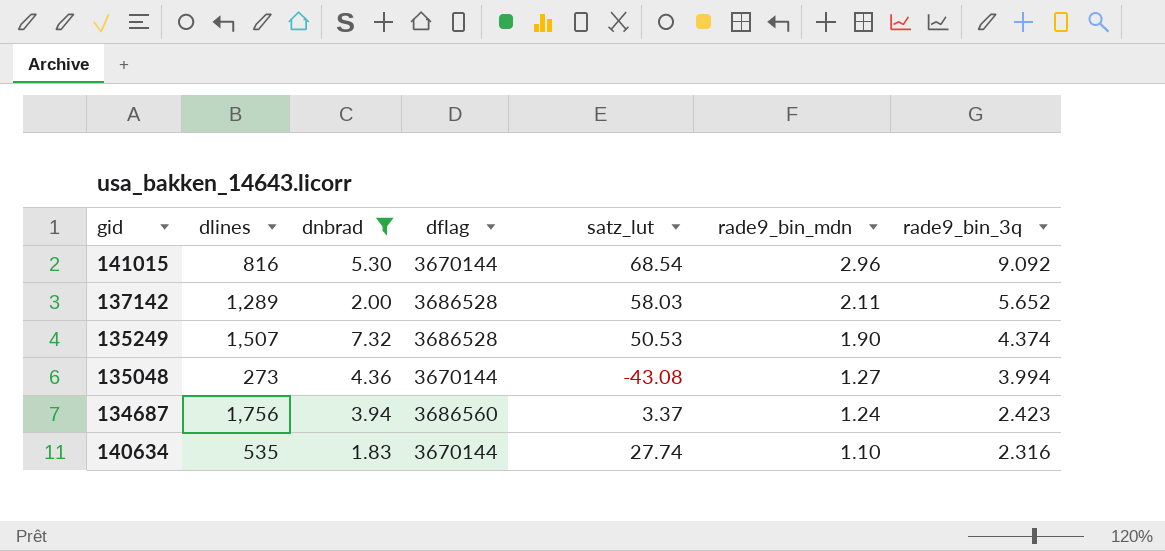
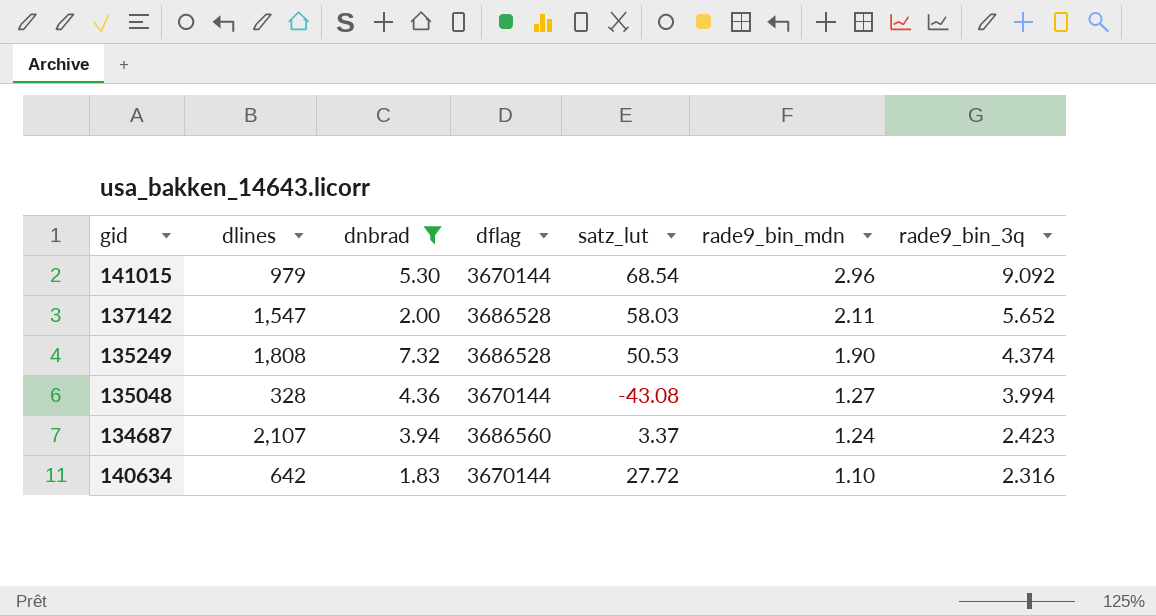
141015 | dlines: 816 -> 979
137142 | dlines: 1,289 -> 1,547
135249 | dlines: 1,507 -> 1,808
135048 | dlines: 273 -> 328
134687 | dlines: 1,756 -> 2,107
140634 | dlines: 535 -> 642
140634 | satz_lut: 27.74 -> 27.72

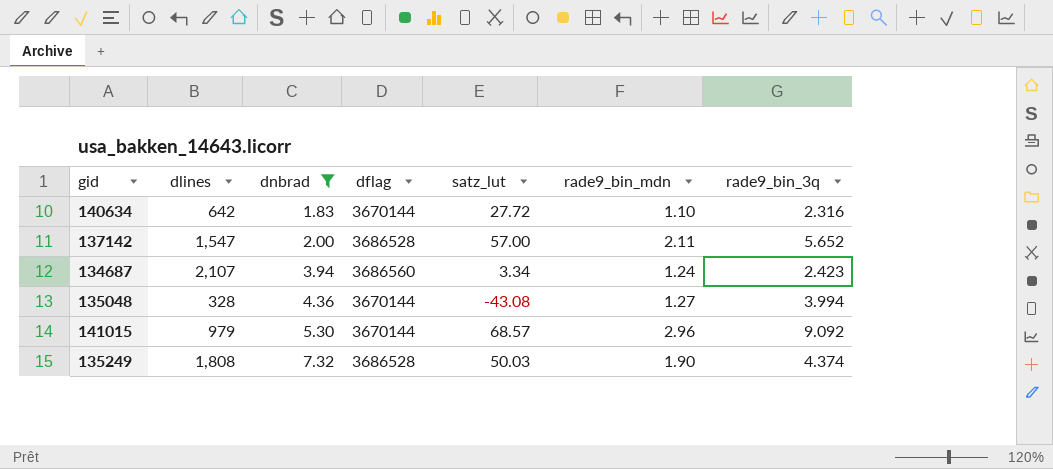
row order: rade9_bin_mdn descending -> dnbrad ascending
137142 | satz_lut: 58.03 -> 57.00
134687 | satz_lut: 3.37 -> 3.34
141015 | satz_lut: 68.54 -> 68.57
135249 | satz_lut: 50.53 -> 50.03

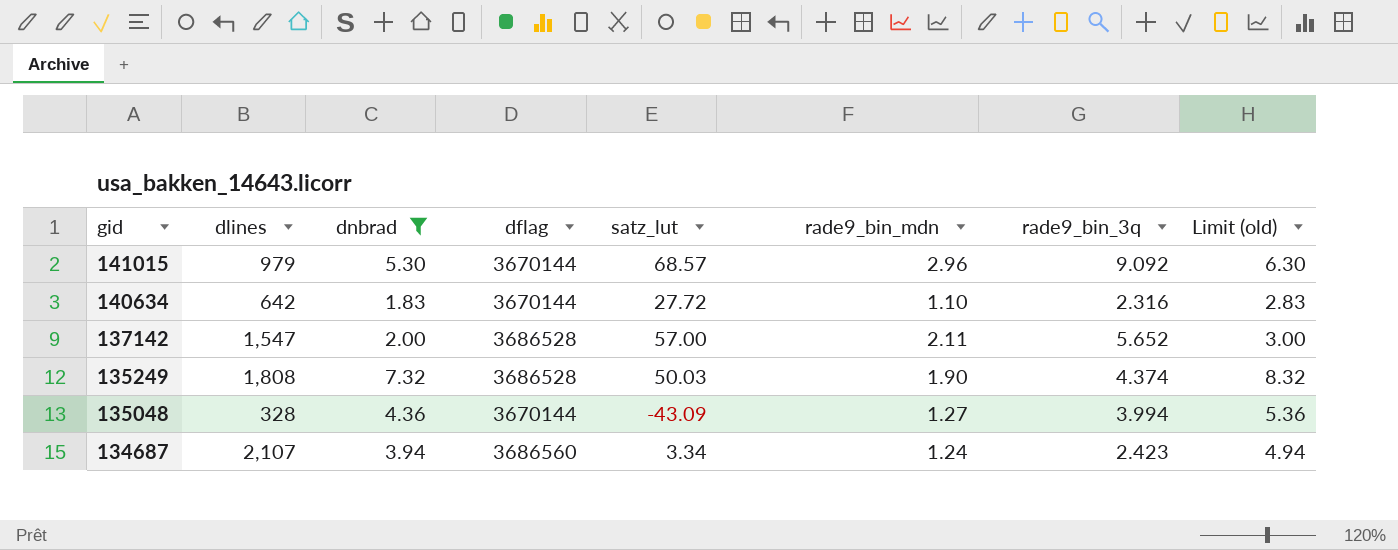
row order: dnbrad ascending -> gid descending
column Limit (old) | formula: none -> [dnbrad] + 1
135048 | satz_lut: -43.08 -> -43.09

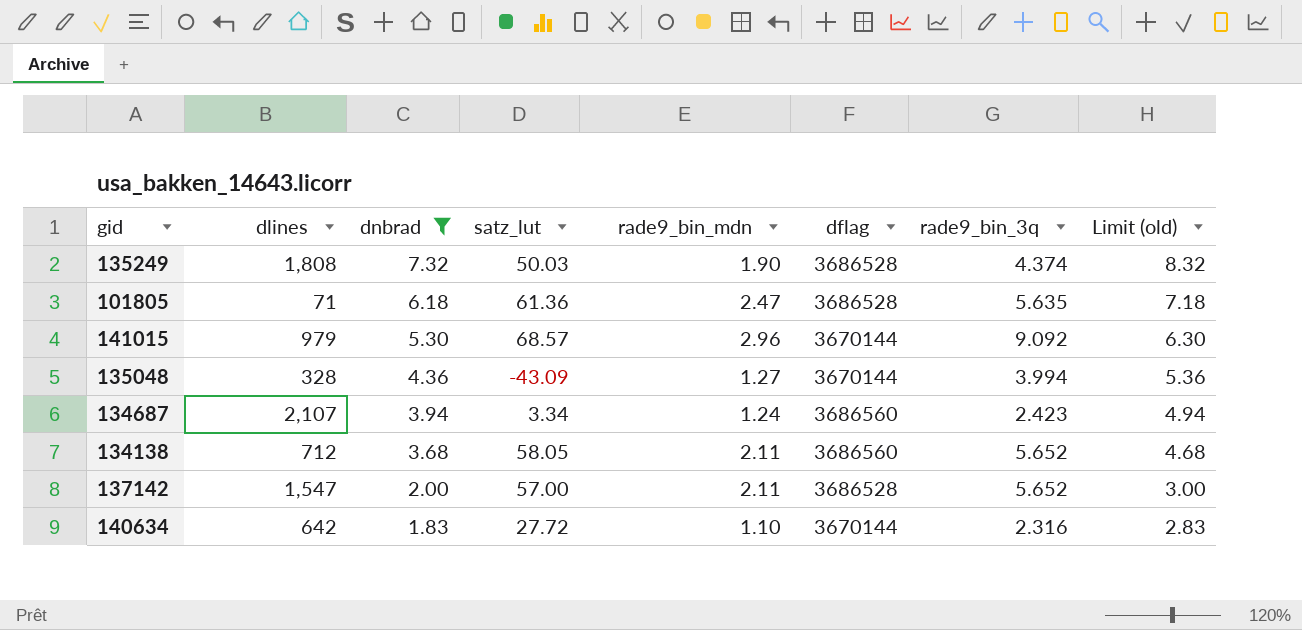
row order: gid descending -> dnbrad descending
column dflag | position: 4 -> 6
row 101805: none -> 71 | 6.18 | 61.36 | 2.47 | 3686528 | 5.635 | 7.18
row 134138: none -> 712 | 3.68 | 58.05 | 2.11 | 3686560 | 5.652 | 4.68

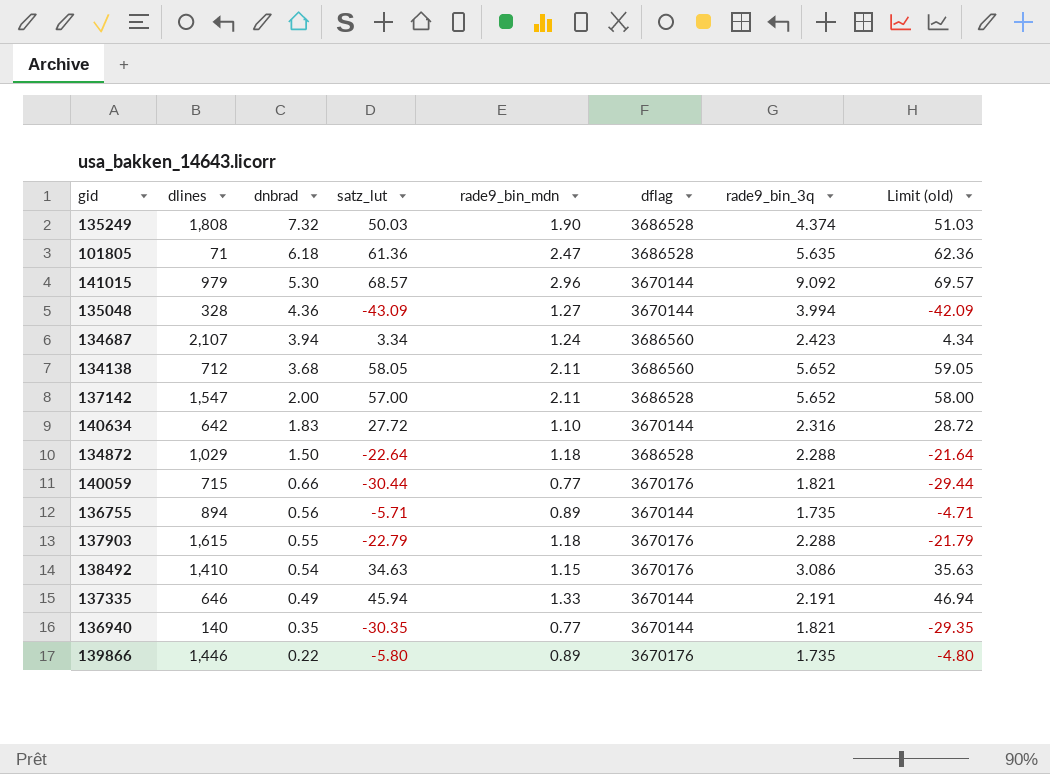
filter: dnbrad >= 1.83 -> none
column Limit (old) | formula: [dnbrad] + 1 -> [satz_lut] + 1

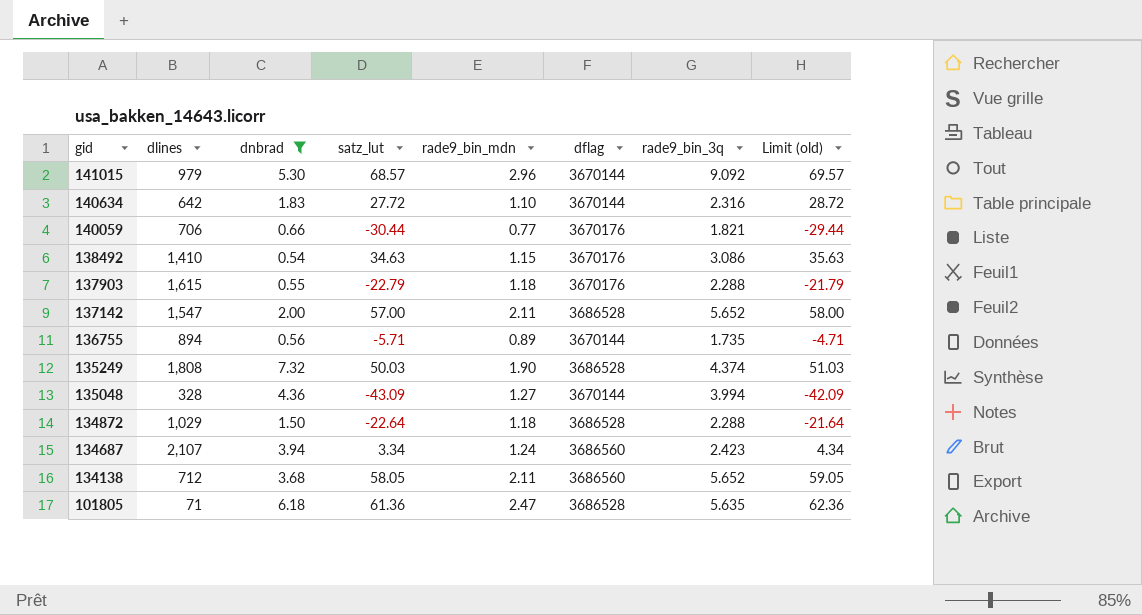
filter: none -> dnbrad >= 0.54
row order: dnbrad descending -> gid descending
140059 | dlines: 715 -> 706

